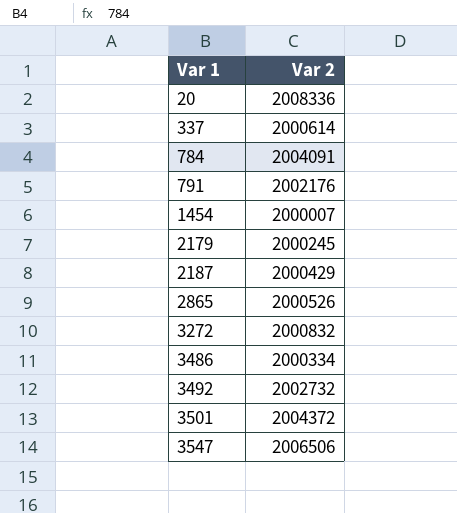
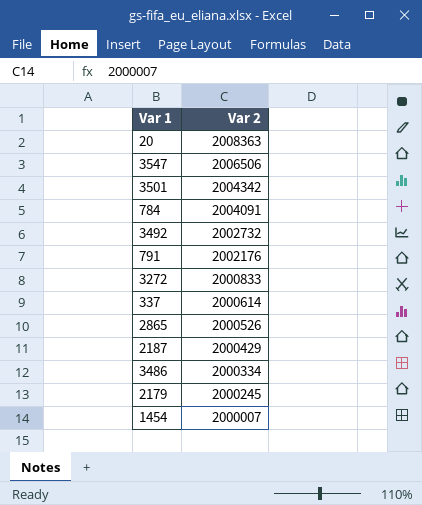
row order: Var 1 ascending -> Var 2 descending
20 | Var 2: 2008336 -> 2008363
3501 | Var 2: 2004372 -> 2004342
3272 | Var 2: 2000832 -> 2000833

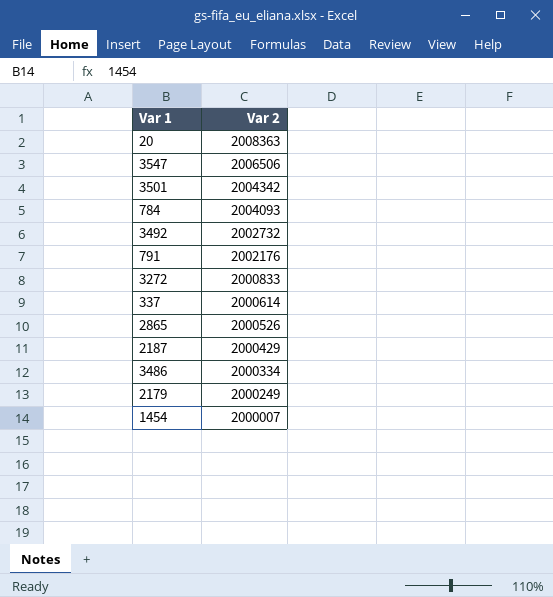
784 | Var 2: 2004091 -> 2004093
2179 | Var 2: 2000245 -> 2000249

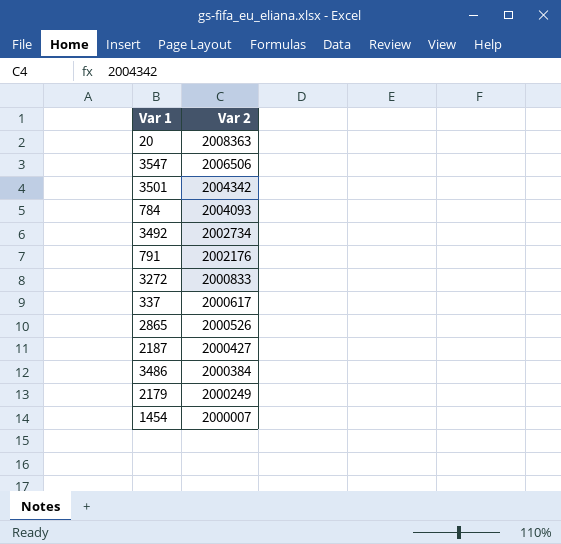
3492 | Var 2: 2002732 -> 2002734
337 | Var 2: 2000614 -> 2000617
2187 | Var 2: 2000429 -> 2000427
3486 | Var 2: 2000334 -> 2000384

